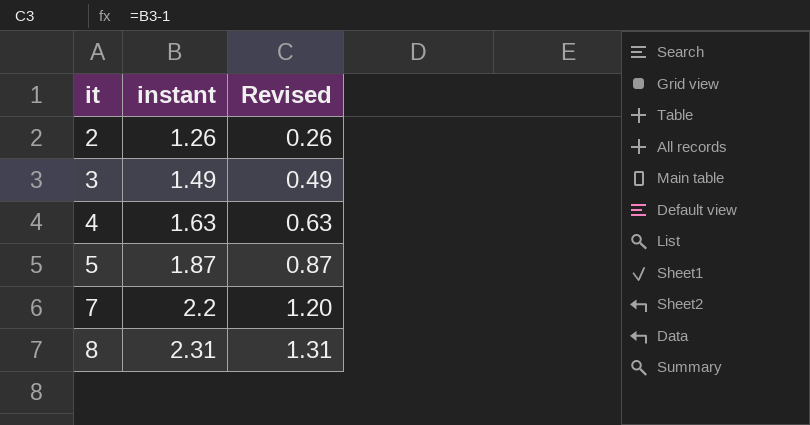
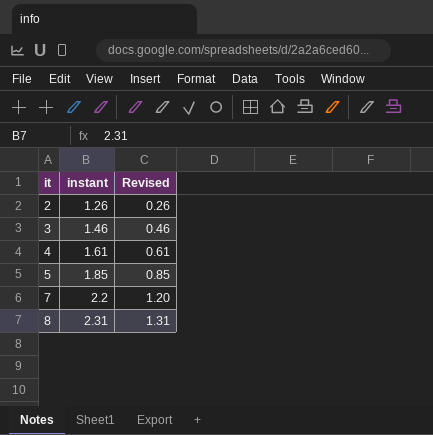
3 | instant: 1.49 -> 1.46
3 | Revised: 0.49 -> 0.46
4 | instant: 1.63 -> 1.61
4 | Revised: 0.63 -> 0.61
5 | instant: 1.87 -> 1.85
5 | Revised: 0.87 -> 0.85

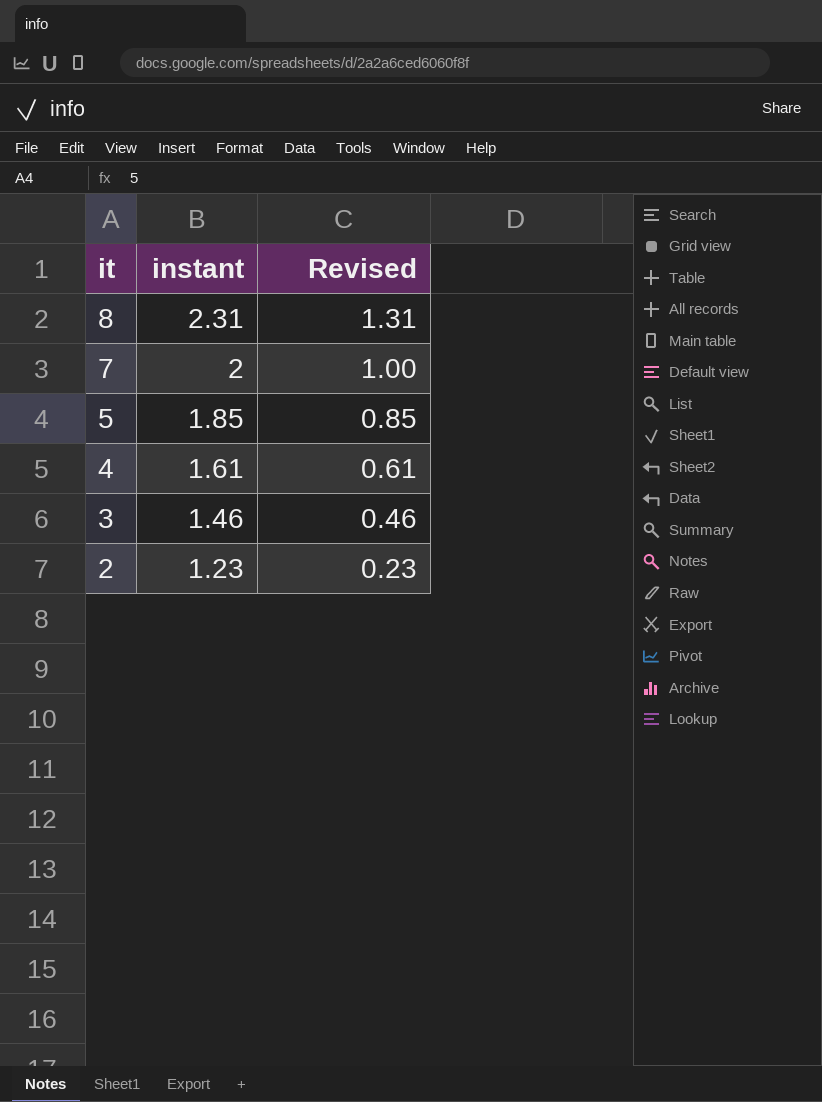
row order: it ascending -> it descending
7 | instant: 2.2 -> 2
7 | Revised: 1.20 -> 1.00
2 | instant: 1.26 -> 1.23
2 | Revised: 0.26 -> 0.23

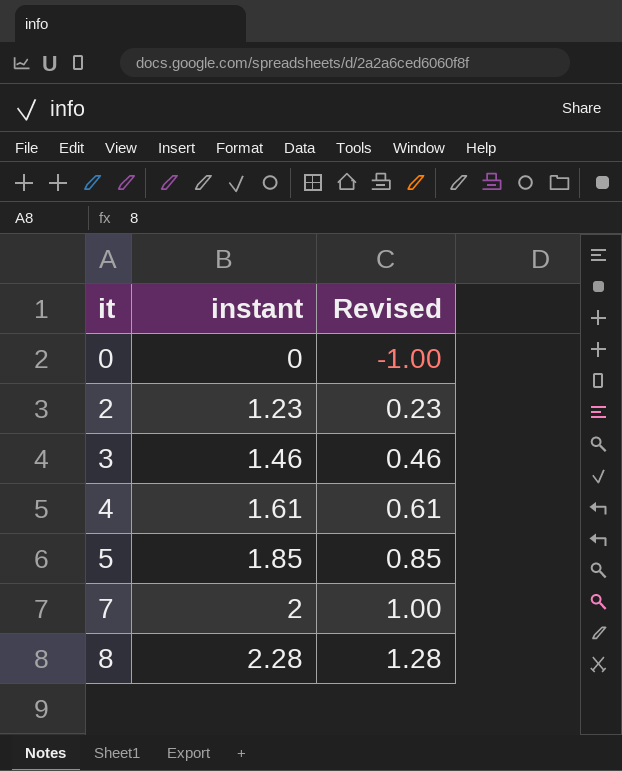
row order: it descending -> it ascending
row 0: none -> 0 | -1.00
8 | instant: 2.31 -> 2.28
8 | Revised: 1.31 -> 1.28

